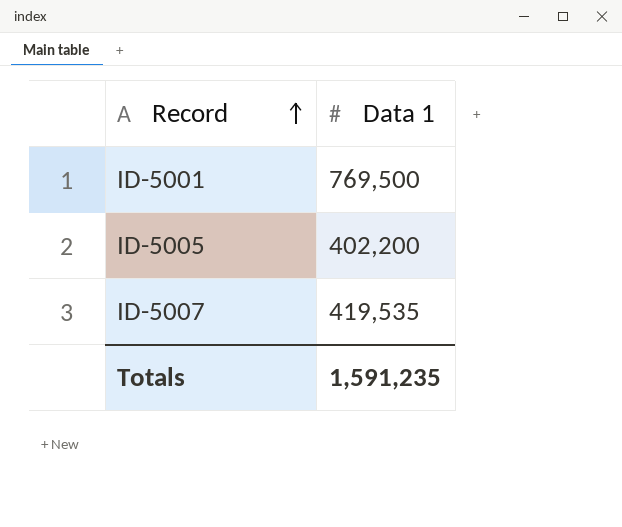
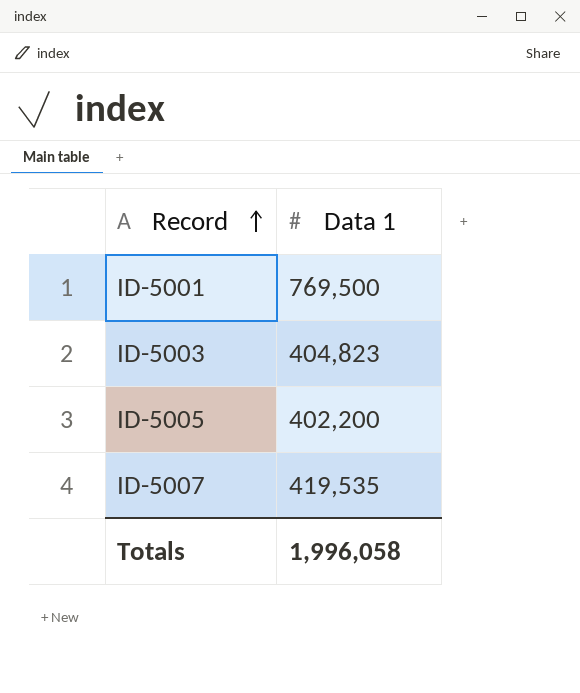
row ID-5003: none -> 404,823
Totals | Data 1: 1,591,235 -> 1,996,058

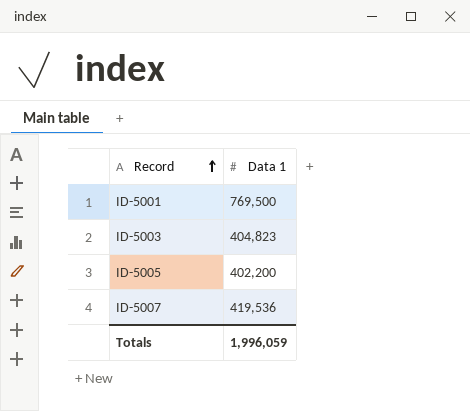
ID-5007 | Data 1: 419,535 -> 419,536
Totals | Data 1: 1,996,058 -> 1,996,059

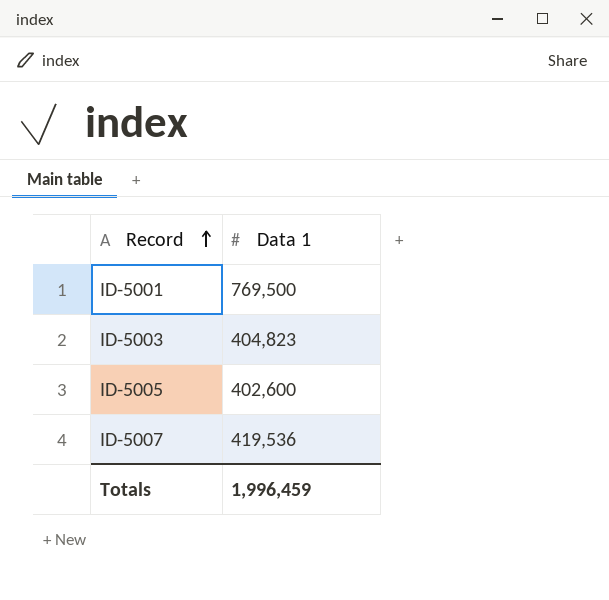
ID-5005 | Data 1: 402,200 -> 402,600
Totals | Data 1: 1,996,059 -> 1,996,459

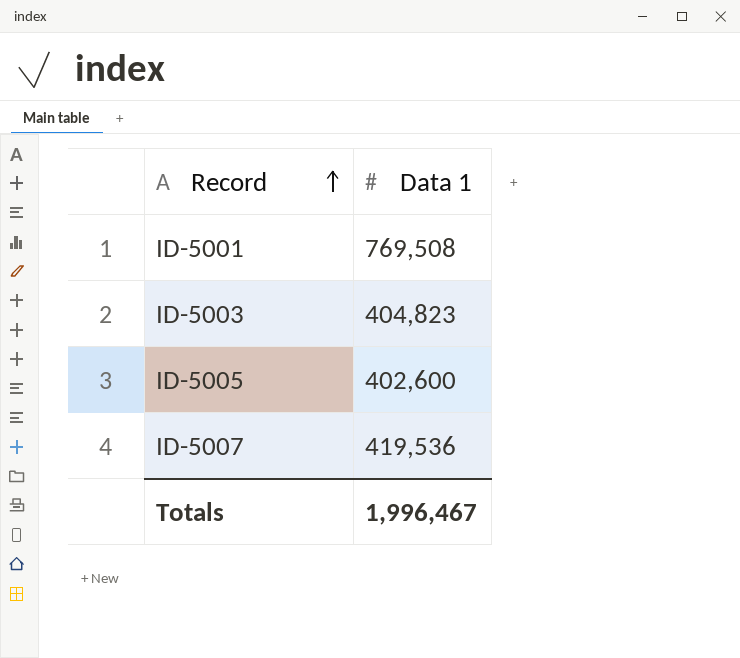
ID-5001 | Data 1: 769,500 -> 769,508
Totals | Data 1: 1,996,459 -> 1,996,467

